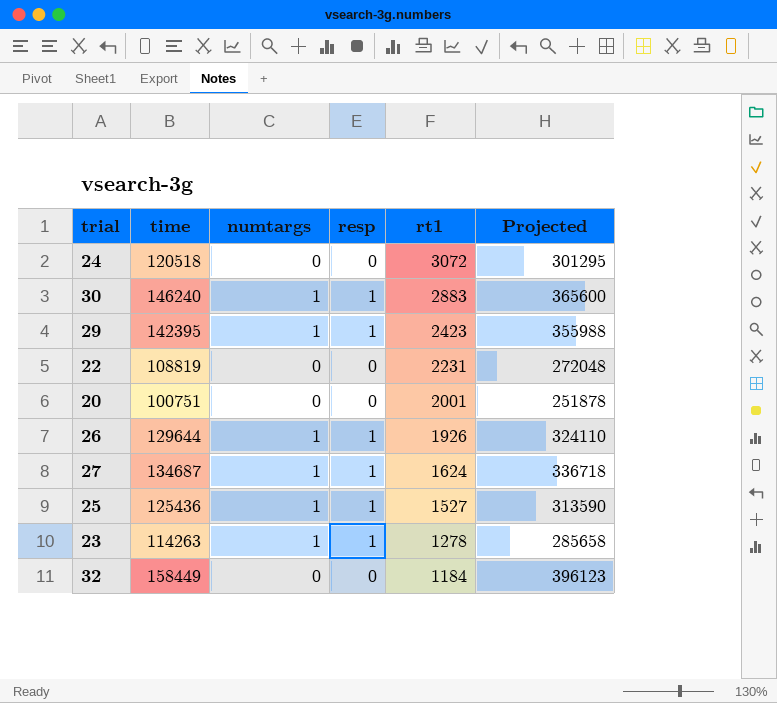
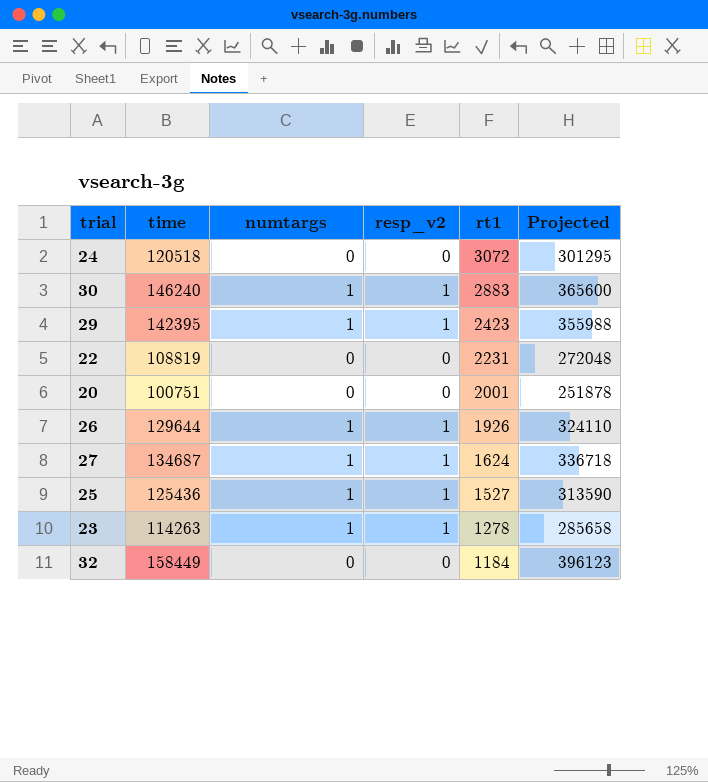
column name: resp -> resp_v2

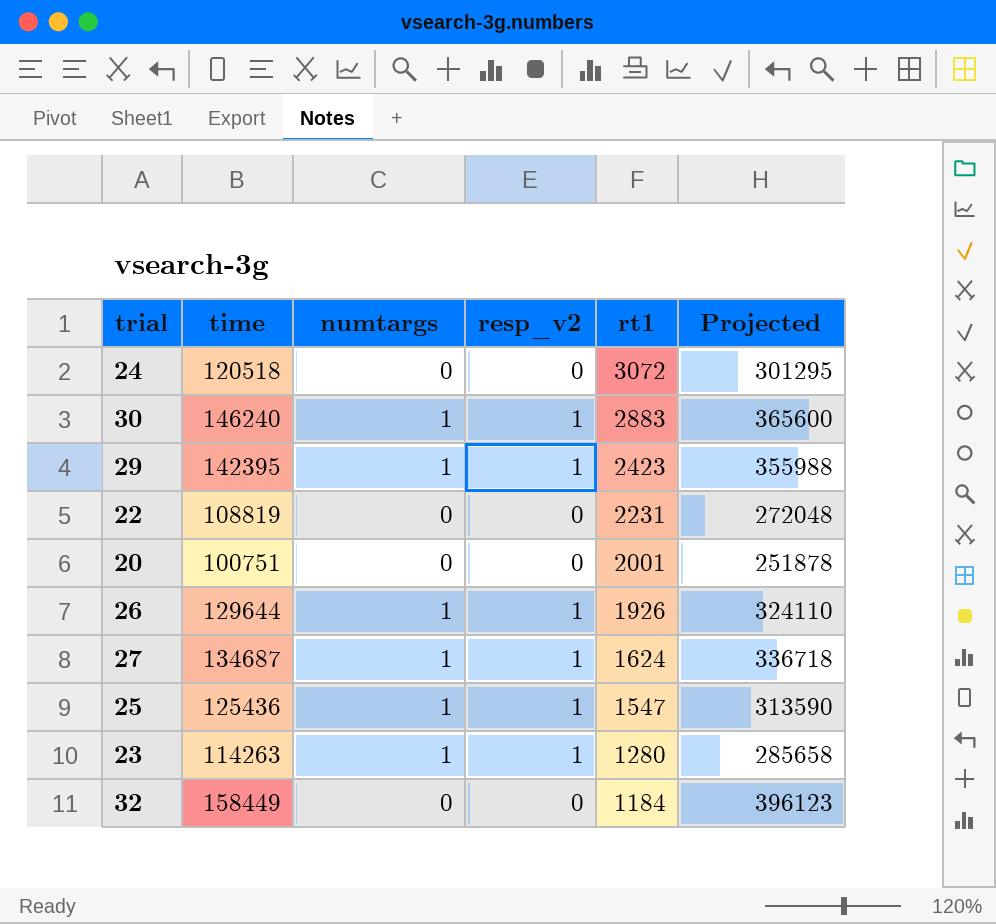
25 | rt1: 1527 -> 1547
23 | rt1: 1278 -> 1280

